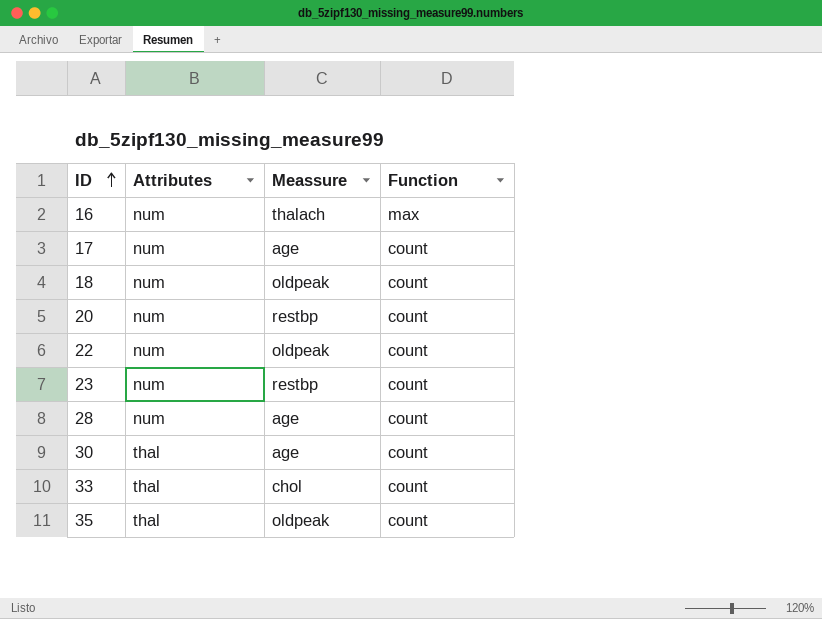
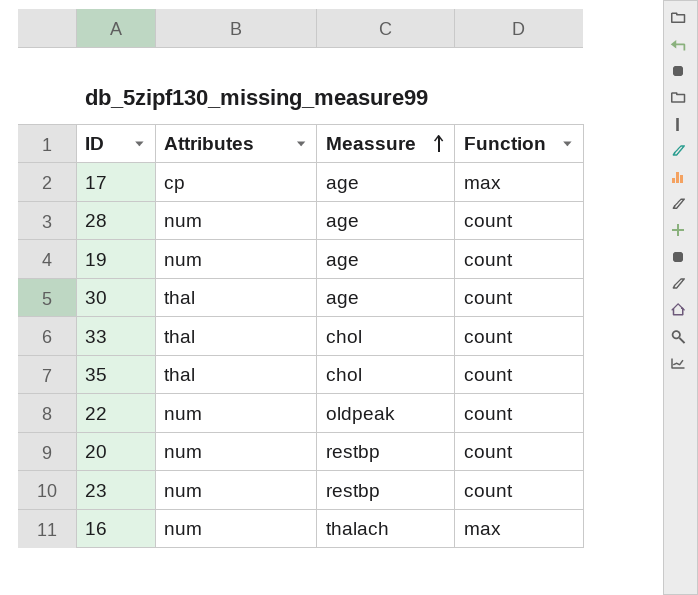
row order: ID ascending -> Meassure ascending
row 18: num | oldpeak | count -> none
17 | Attributes: num -> cp
17 | Function: count -> max
row 19: none -> num | age | count
35 | Meassure: oldpeak -> chol

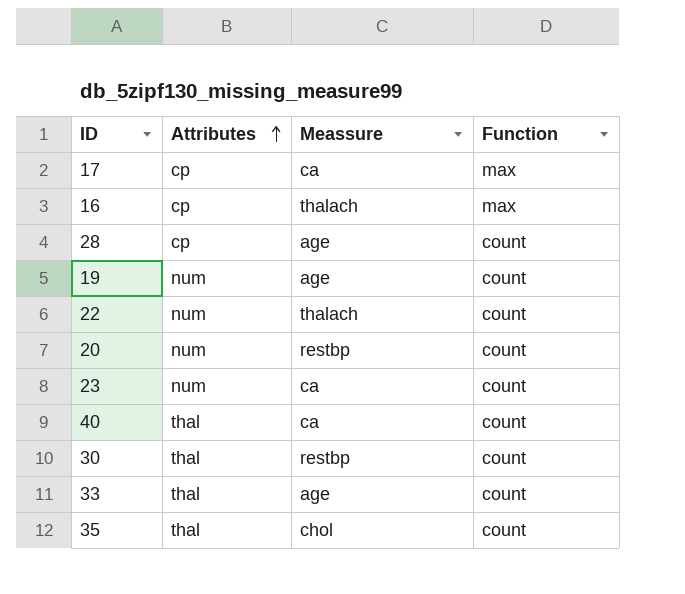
row order: Meassure ascending -> Attributes ascending
17 | Meassure: age -> ca
16 | Attributes: num -> cp
28 | Attributes: num -> cp
22 | Meassure: oldpeak -> thalach
23 | Meassure: restbp -> ca
row 40: none -> thal | ca | count
30 | Meassure: age -> restbp
33 | Meassure: chol -> age

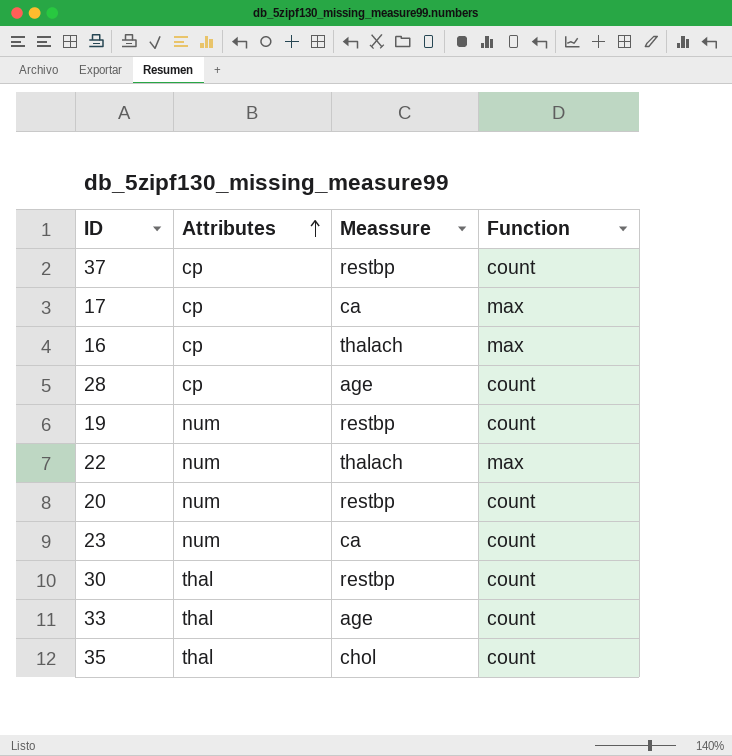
row 40: thal | ca | count -> none
row 37: none -> cp | restbp | count
19 | Meassure: age -> restbp
22 | Function: count -> max

